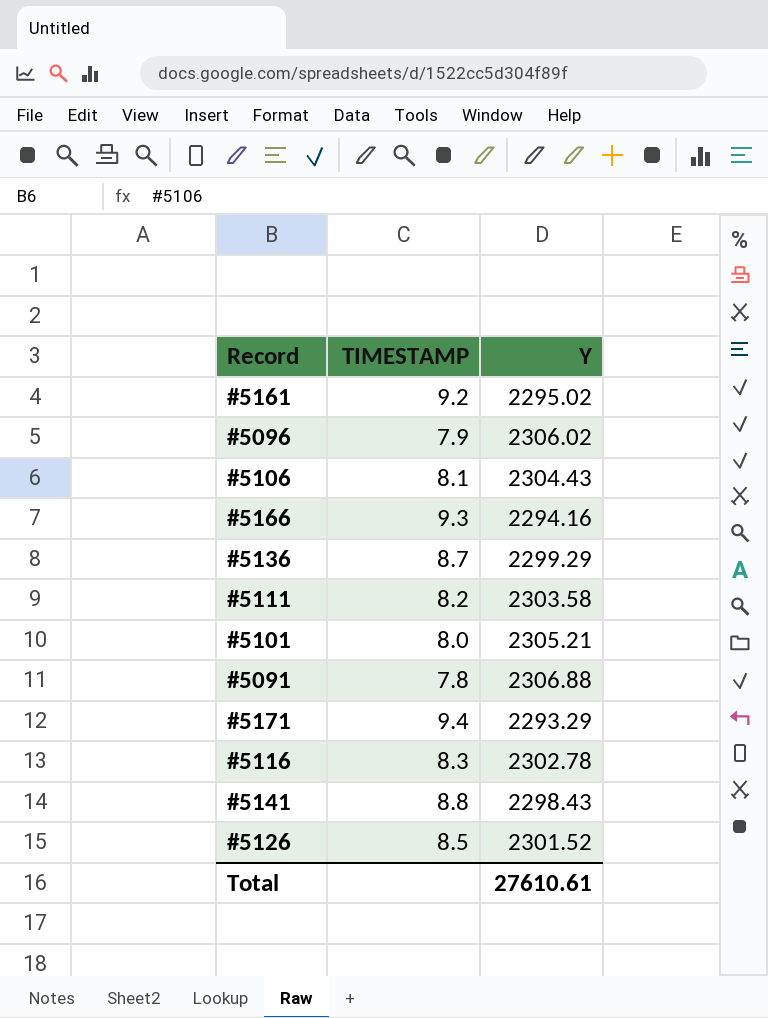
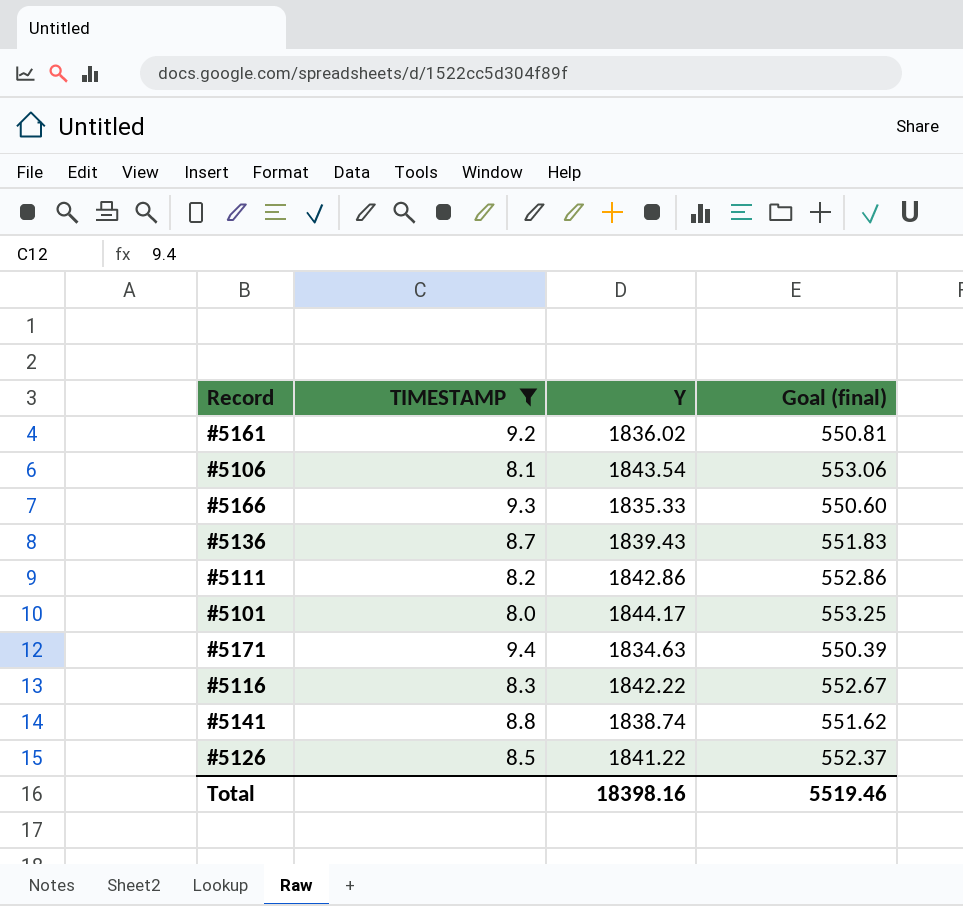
filter: none -> TIMESTAMP >= 8.0
column Goal (final) | formula: none -> [Y] * 0.3
#5161 | Y: 2295.02 -> 1836.02
#5106 | Y: 2304.43 -> 1843.54
#5166 | Y: 2294.16 -> 1835.33
#5136 | Y: 2299.29 -> 1839.43
#5111 | Y: 2303.58 -> 1842.86
#5101 | Y: 2305.21 -> 1844.17
#5171 | Y: 2293.29 -> 1834.63
#5116 | Y: 2302.78 -> 1842.22
#5141 | Y: 2298.43 -> 1838.74
#5126 | Y: 2301.52 -> 1841.22
Total | Y: 27610.61 -> 18398.16

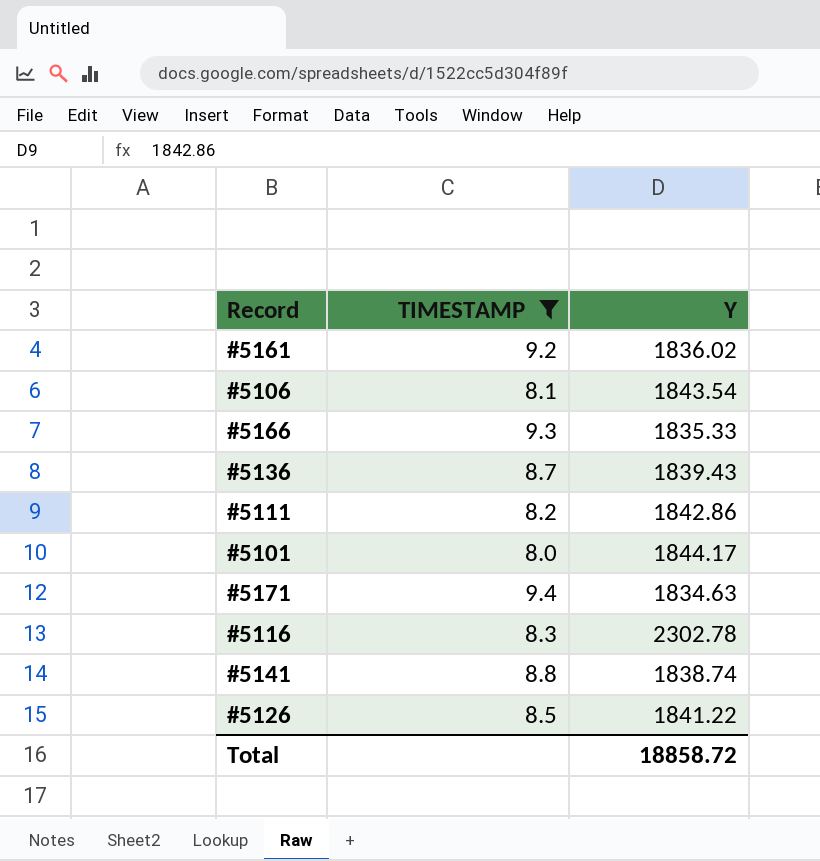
column Goal (final) | formula: [Y] * 0.3 -> none
#5116 | Y: 1842.22 -> 2302.78
Total | Y: 18398.16 -> 18858.72

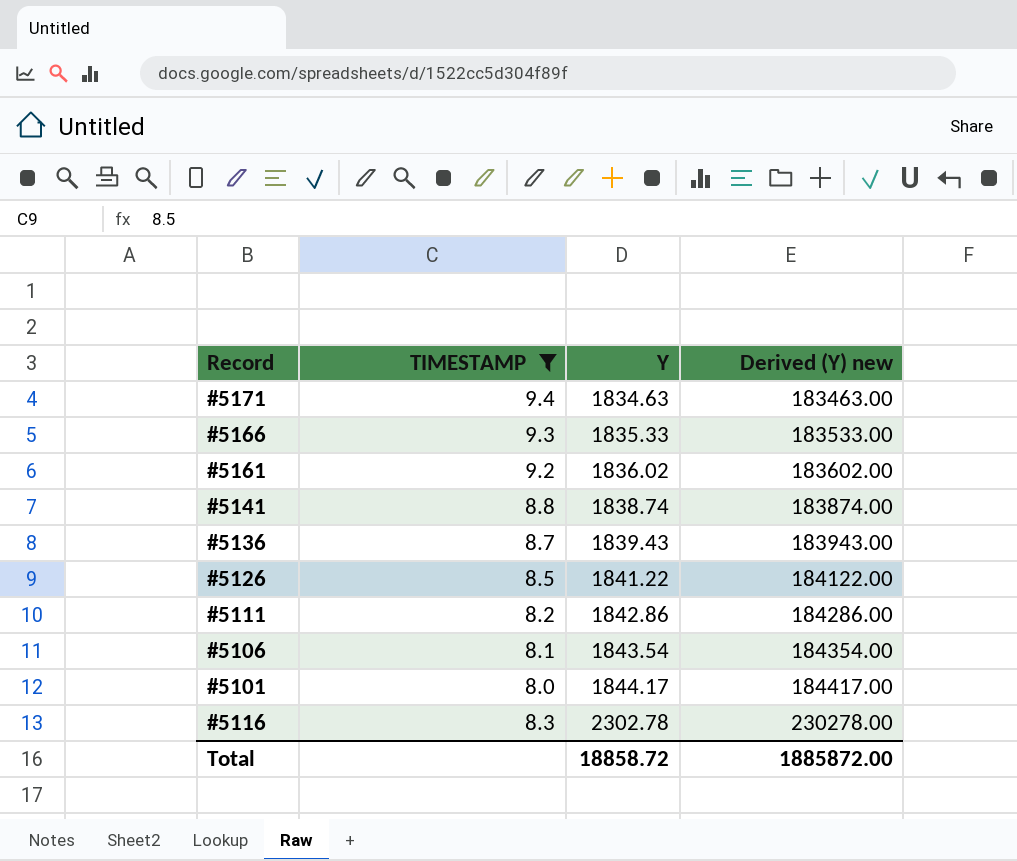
row order: none -> Y ascending
column Derived (Y) new | formula: none -> [Y] * 100

